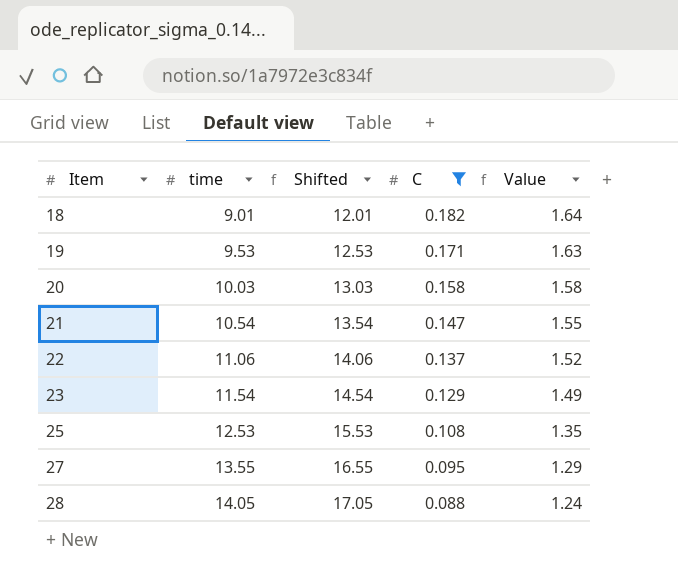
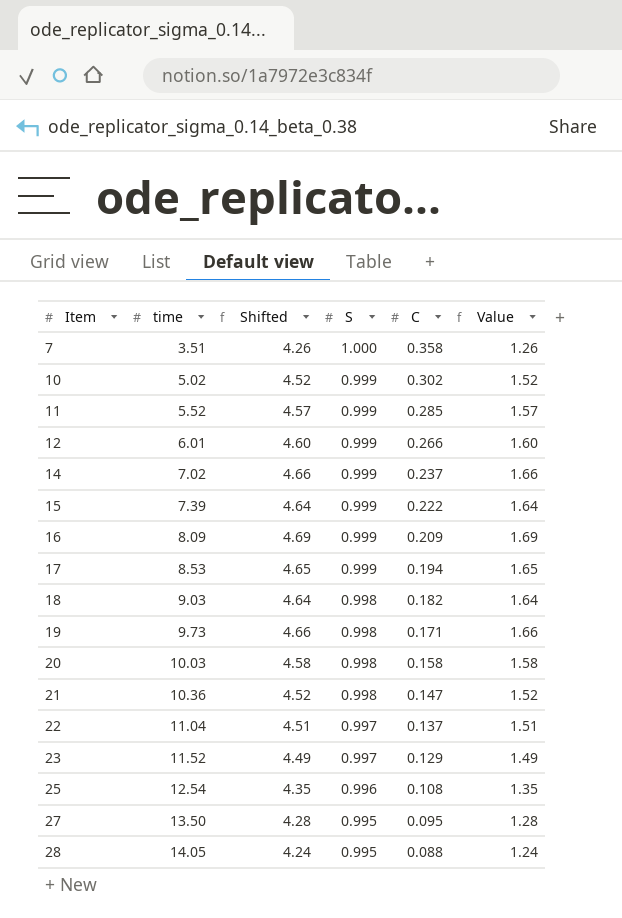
filter: C <= 0.182 -> none
column Shifted | formula: [time] + 3 -> [Value] + 3
column S | position: none -> 4
18 | time: 9.01 -> 9.03
19 | time: 9.53 -> 9.73
19 | Value: 1.63 -> 1.66
21 | time: 10.54 -> 10.36
21 | Value: 1.55 -> 1.52
22 | time: 11.06 -> 11.04
22 | Value: 1.52 -> 1.51
23 | time: 11.54 -> 11.52
25 | time: 12.53 -> 12.54
27 | time: 13.55 -> 13.50
27 | Value: 1.29 -> 1.28

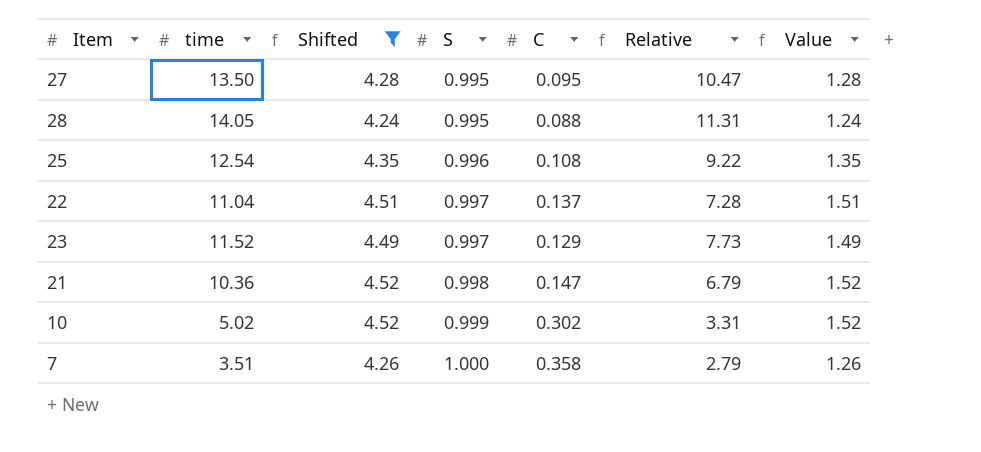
filter: none -> Shifted <= 4.52
row order: Item ascending -> S ascending
column Relative | formula: none -> [S] / [C]

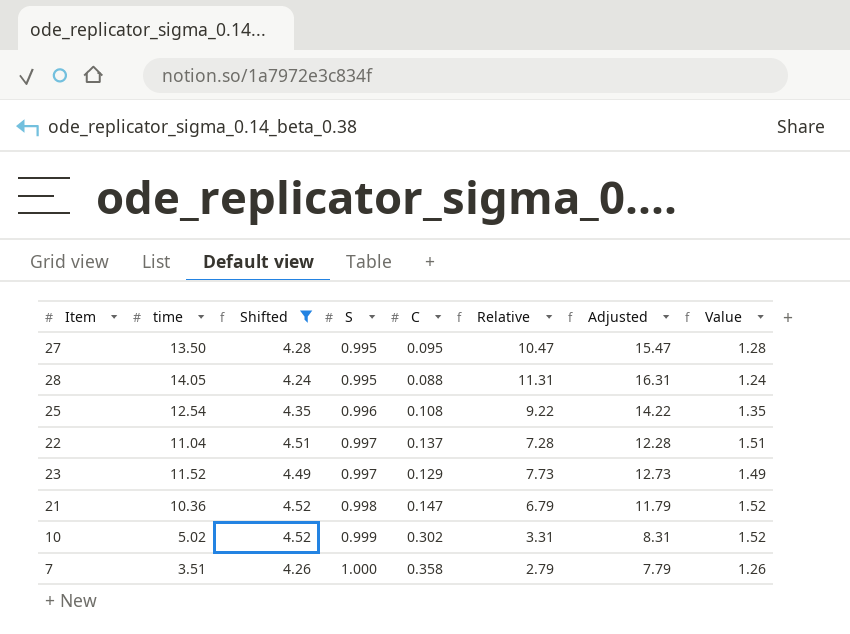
column Adjusted | formula: none -> [Relative] + 5

